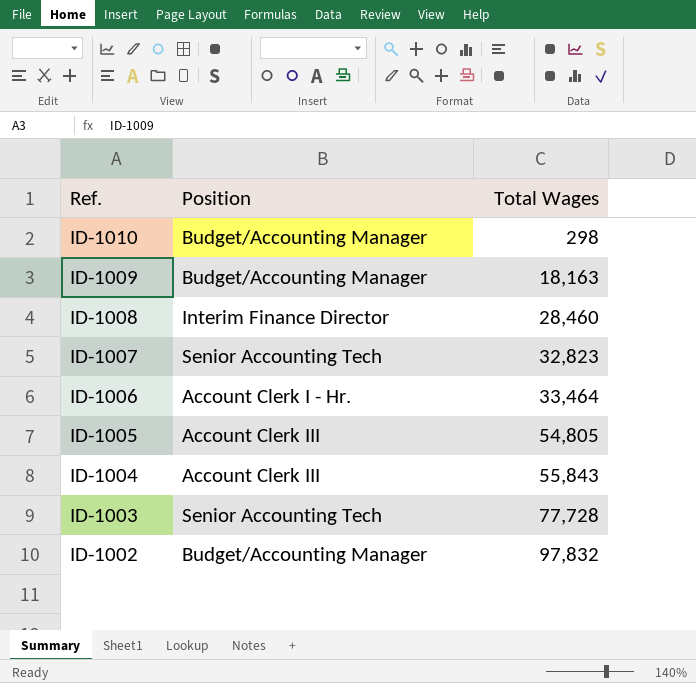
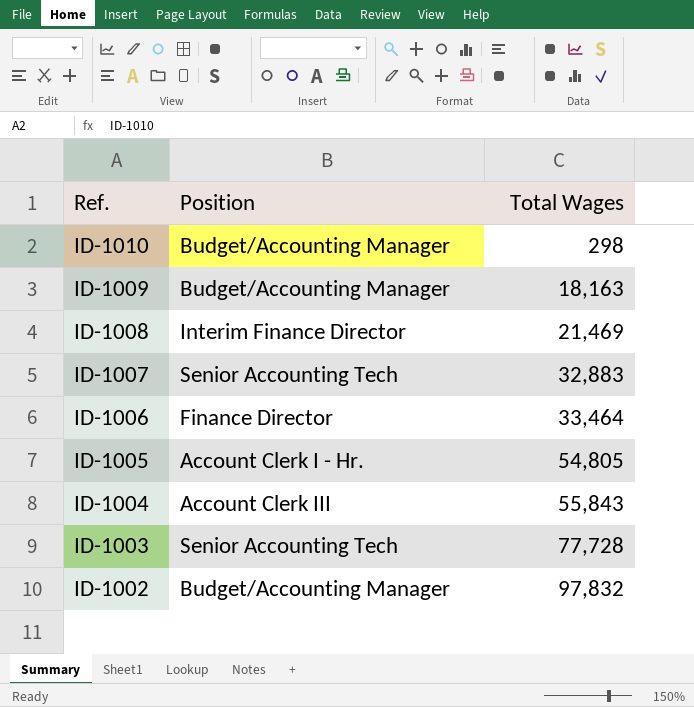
ID-1008 | Total Wages: 28,460 -> 21,469
ID-1007 | Total Wages: 32,823 -> 32,883
ID-1006 | Position: Account Clerk I - Hr. -> Finance Director
ID-1005 | Position: Account Clerk III -> Account Clerk I - Hr.

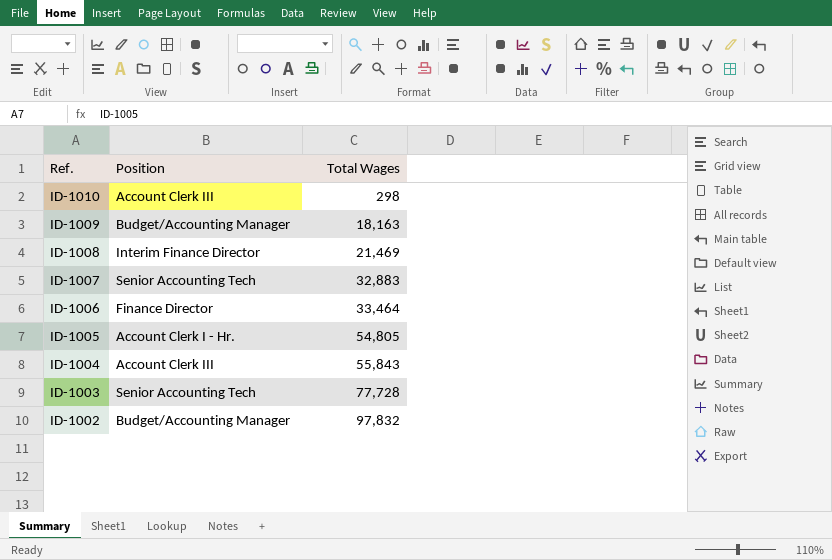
ID-1010 | Position: Budget/Accounting Manager -> Account Clerk III

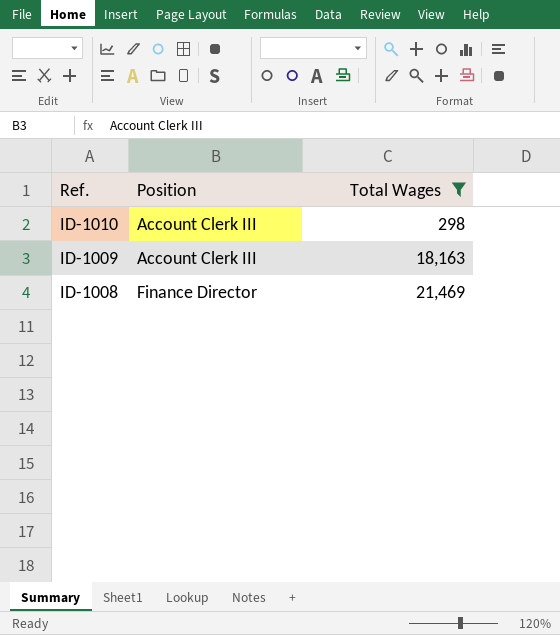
filter: none -> Total Wages <= 21,469
ID-1009 | Position: Budget/Accounting Manager -> Account Clerk III
ID-1008 | Position: Interim Finance Director -> Finance Director

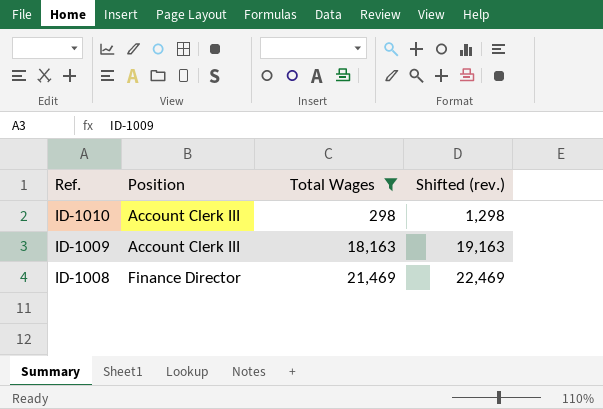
column Shifted (rev.) | formula: none -> [Total Wages] + 1000

